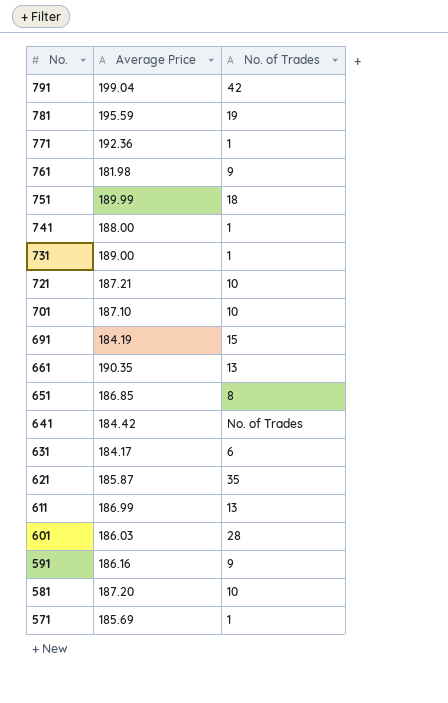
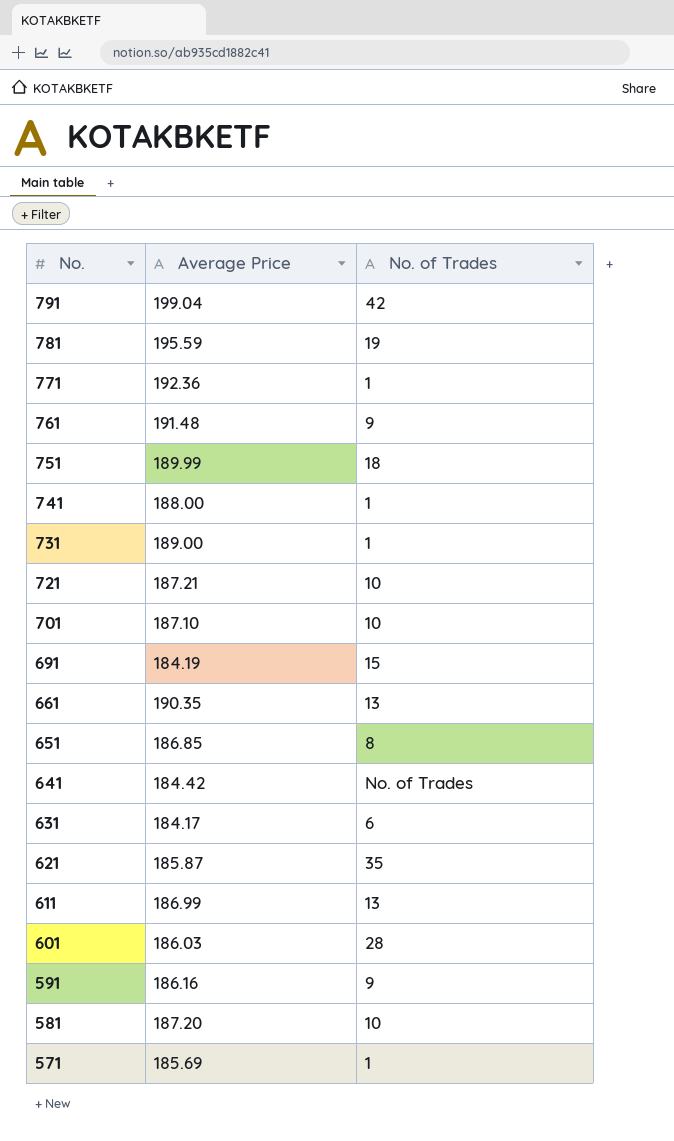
761 | Average Price: 181.98 -> 191.48

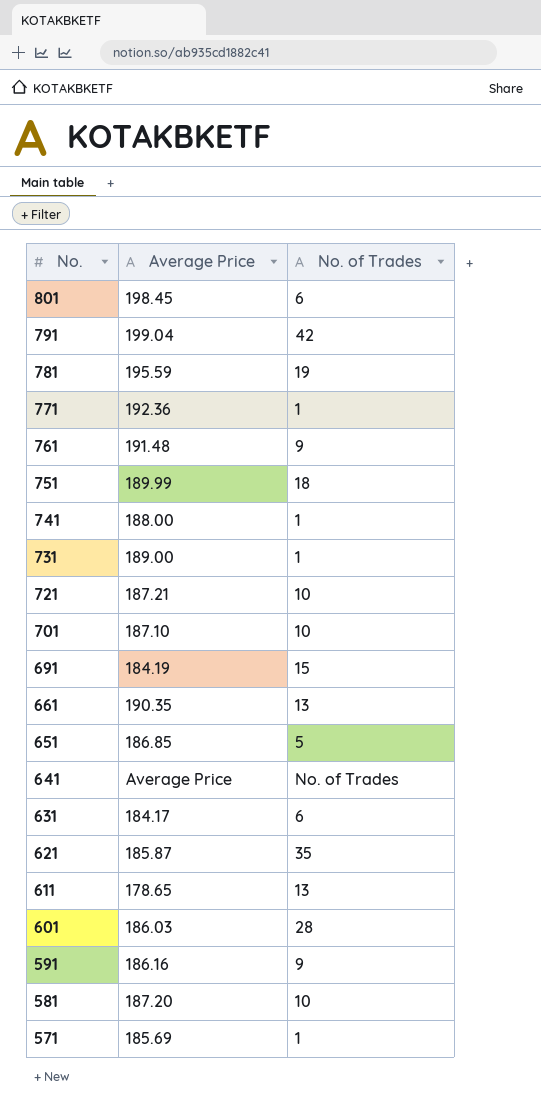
row 801: none -> 198.45 | 6
651 | No. of Trades: 8 -> 5
641 | Average Price: 184.42 -> Average Price
611 | Average Price: 186.99 -> 178.65

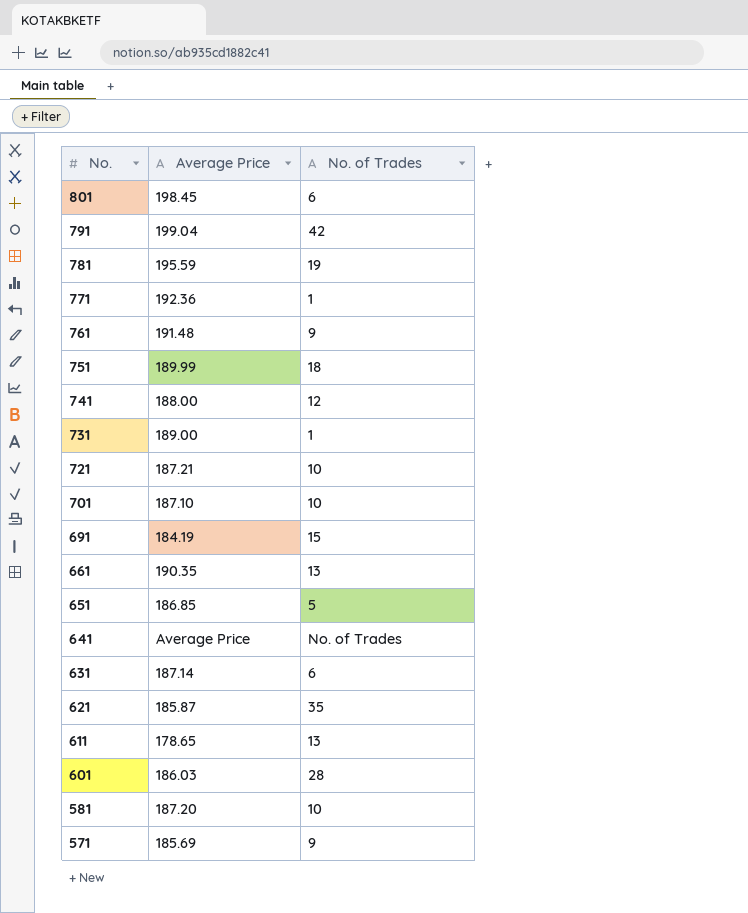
row 591: 186.16 | 9 -> none
741 | No. of Trades: 1 -> 12
631 | Average Price: 184.17 -> 187.14
571 | No. of Trades: 1 -> 9

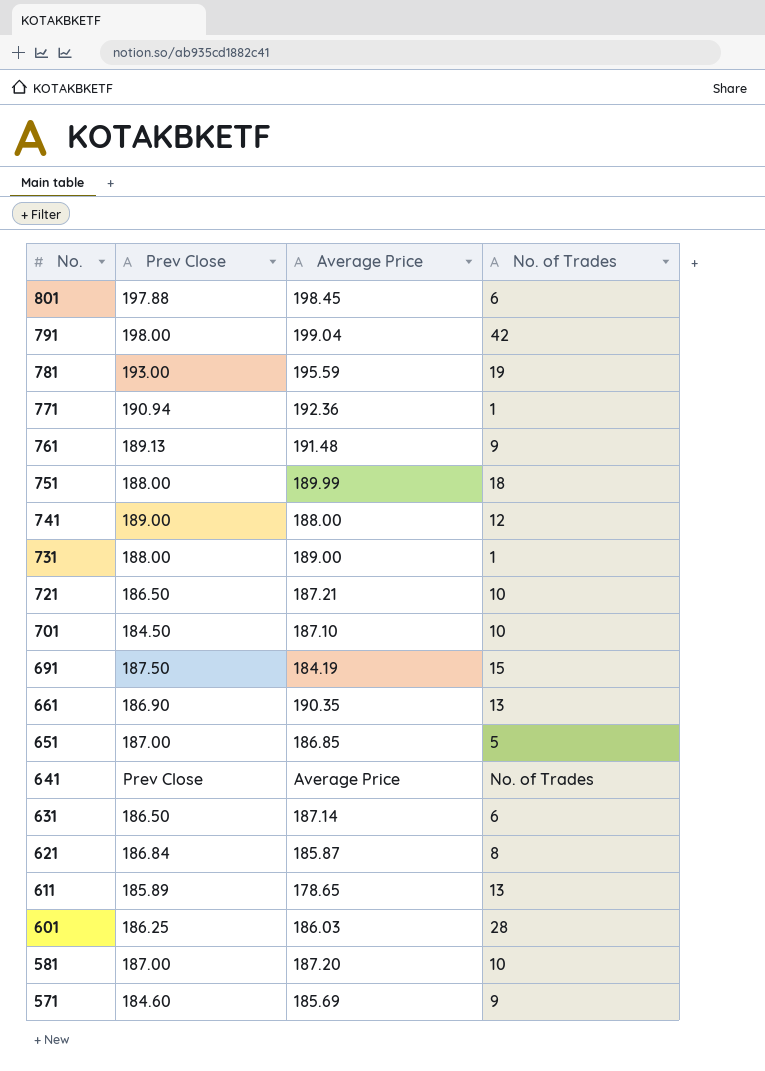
column Prev Close | position: none -> 2
621 | No. of Trades: 35 -> 8

